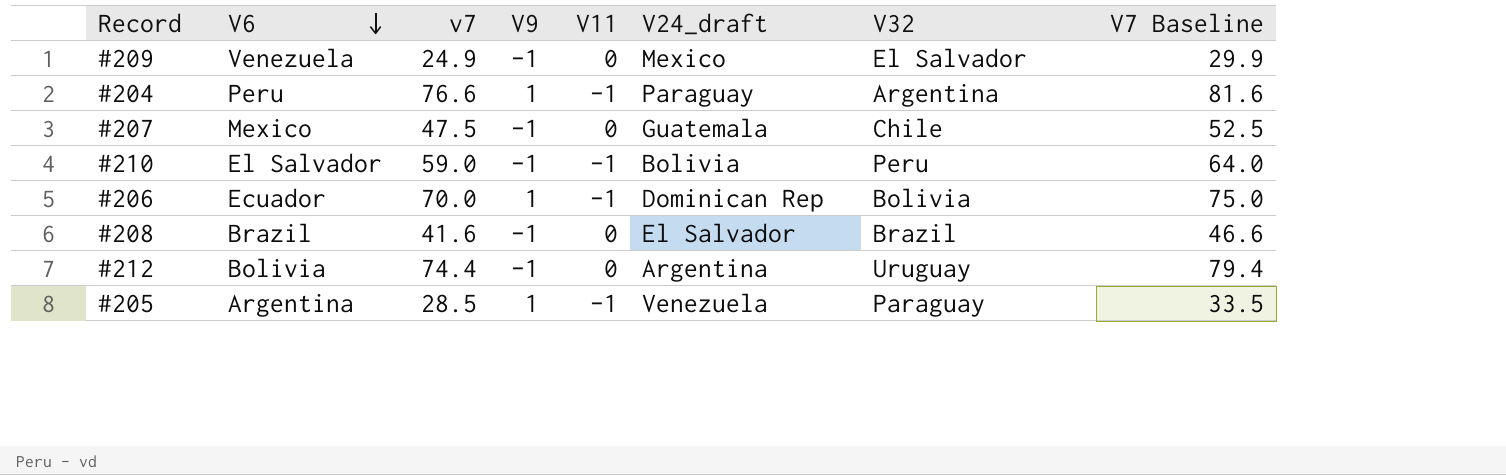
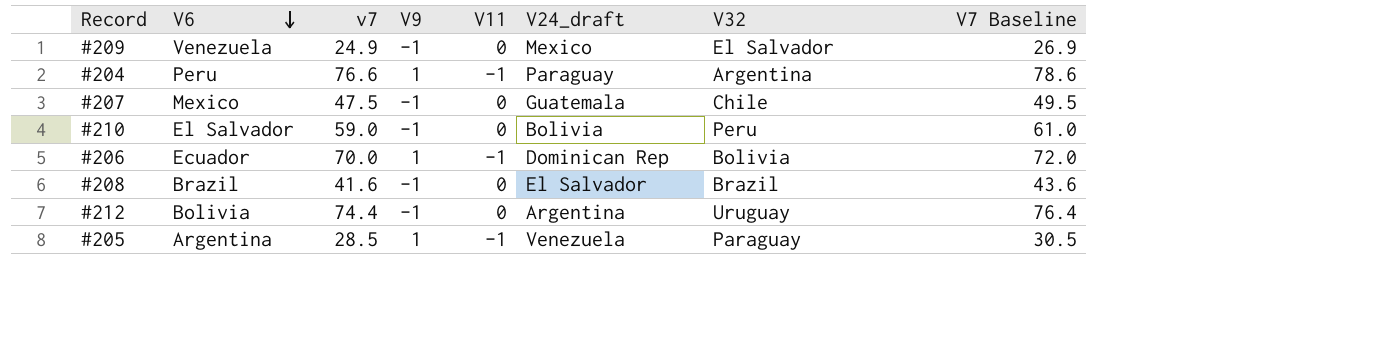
column V7 Baseline | formula: [v7] + 5 -> [v7] + 2
#210 | V11: -1 -> 0

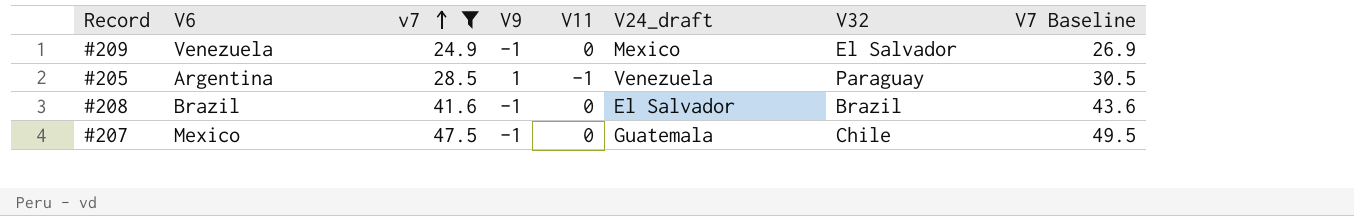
filter: none -> v7 <= 47.5
row order: V6 descending -> v7 ascending

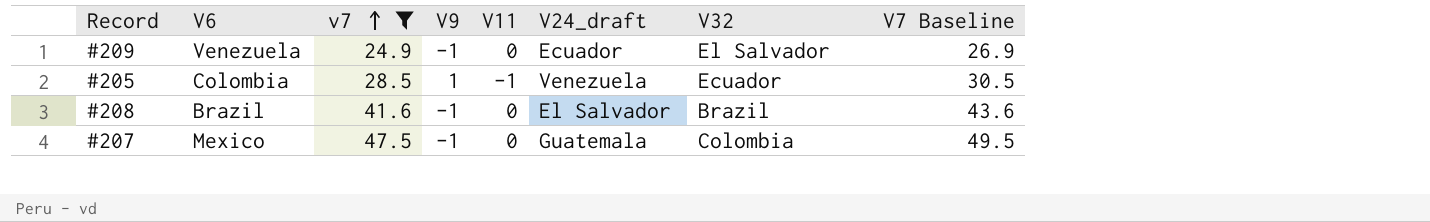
#209 | V24_draft: Mexico -> Ecuador
#205 | V6: Argentina -> Colombia
#205 | V32: Paraguay -> Ecuador
#207 | V32: Chile -> Colombia

